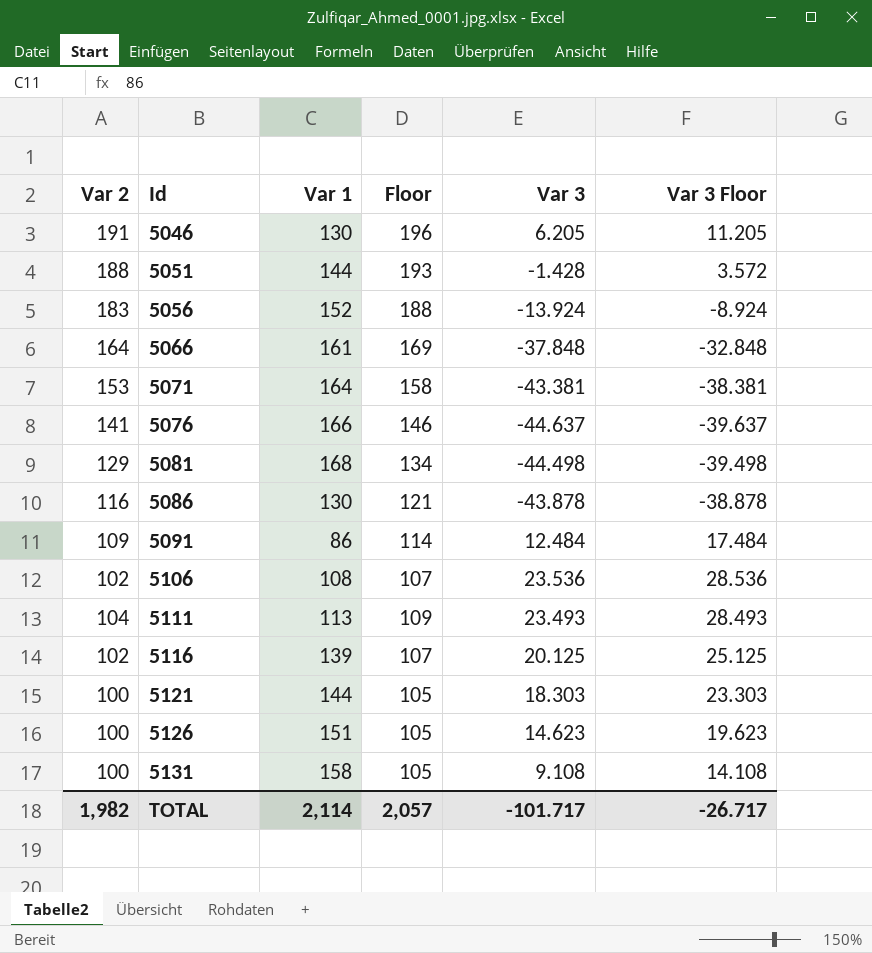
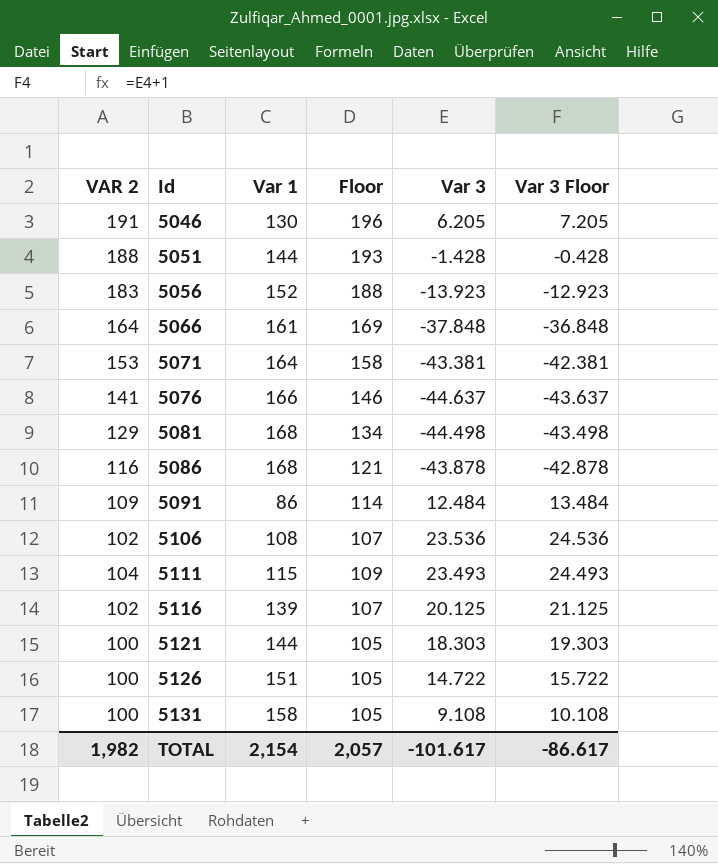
column name: Var 2 -> VAR 2
column Var 3 Floor | formula: [Var 3] + 5 -> [Var 3] + 1
5056 | Var 3: -13.924 -> -13.923
5086 | Var 1: 130 -> 168
5111 | Var 1: 113 -> 115
5126 | Var 3: 14.623 -> 14.722
TOTAL | Var 1: 2,114 -> 2,154
TOTAL | Var 3: -101.717 -> -101.617
TOTAL | Var 3 Floor: -26.717 -> -86.617

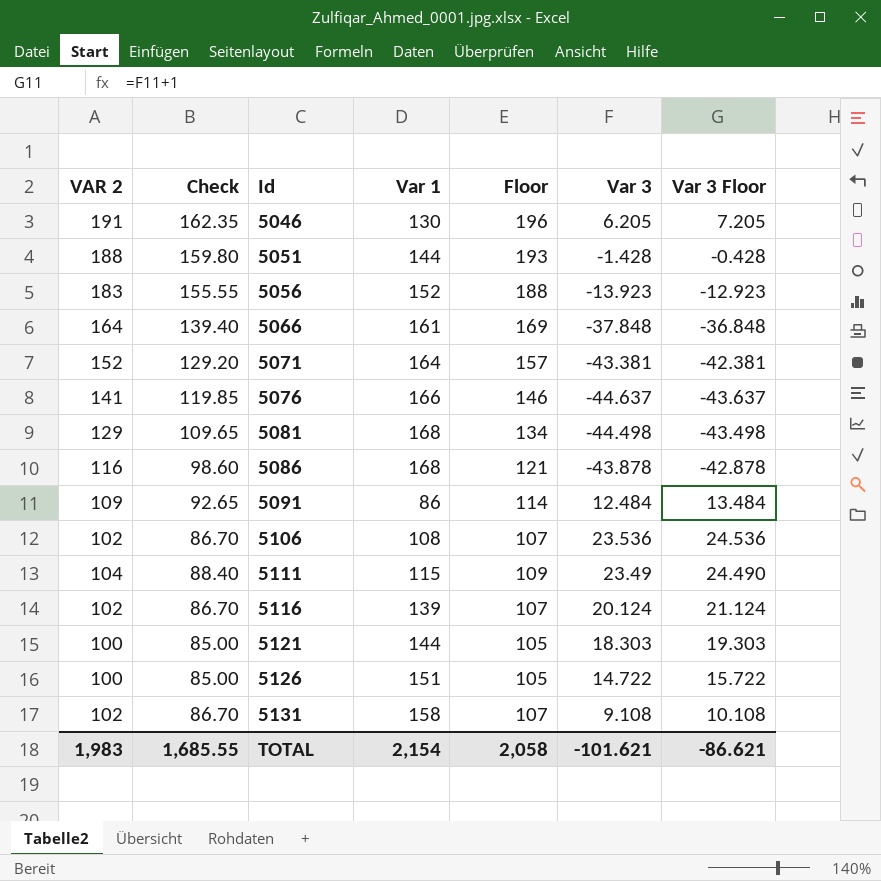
column Check | formula: none -> [VAR 2] * 0.85
5071 | VAR 2: 153 -> 152
5071 | Floor: 158 -> 157
5111 | Var 3: 23.493 -> 23.49
5111 | Var 3 Floor: 24.493 -> 24.490
5116 | Var 3: 20.125 -> 20.124
5116 | Var 3 Floor: 21.125 -> 21.124
5131 | VAR 2: 100 -> 102
5131 | Floor: 105 -> 107
TOTAL | VAR 2: 1,982 -> 1,983
TOTAL | Floor: 2,057 -> 2,058
TOTAL | Var 3: -101.617 -> -101.621
TOTAL | Var 3 Floor: -86.617 -> -86.621

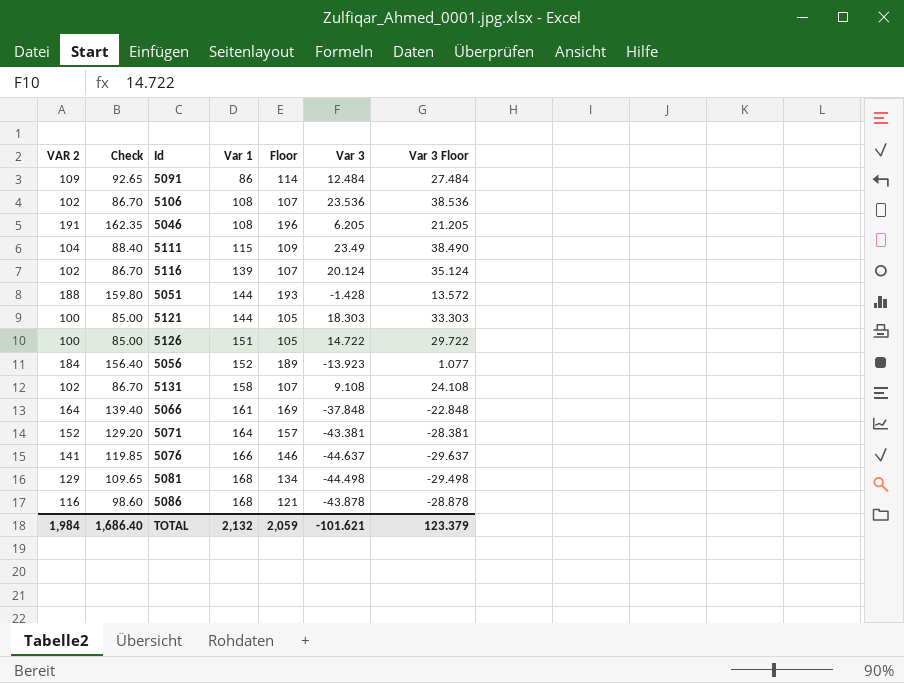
row order: Id ascending -> Var 1 ascending
column Var 3 Floor | formula: [Var 3] + 1 -> [Var 3] + 15
5046 | Var 1: 130 -> 108
5056 | VAR 2: 183 -> 184
5056 | Check: 155.55 -> 156.40
5056 | Floor: 188 -> 189
TOTAL | VAR 2: 1,983 -> 1,984
TOTAL | Check: 1,685.55 -> 1,686.40
TOTAL | Var 1: 2,154 -> 2,132
TOTAL | Floor: 2,058 -> 2,059
TOTAL | Var 3 Floor: -86.621 -> 123.379

